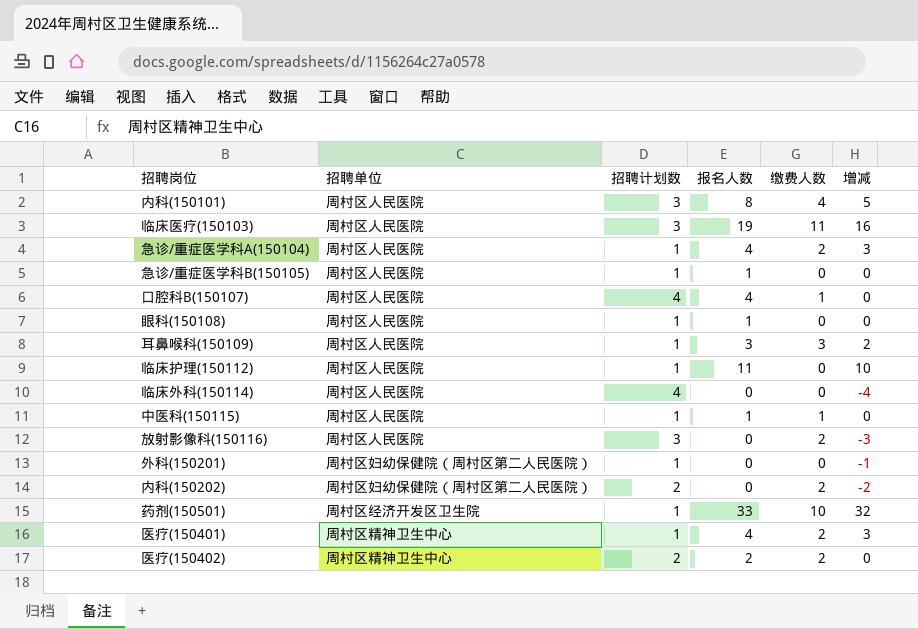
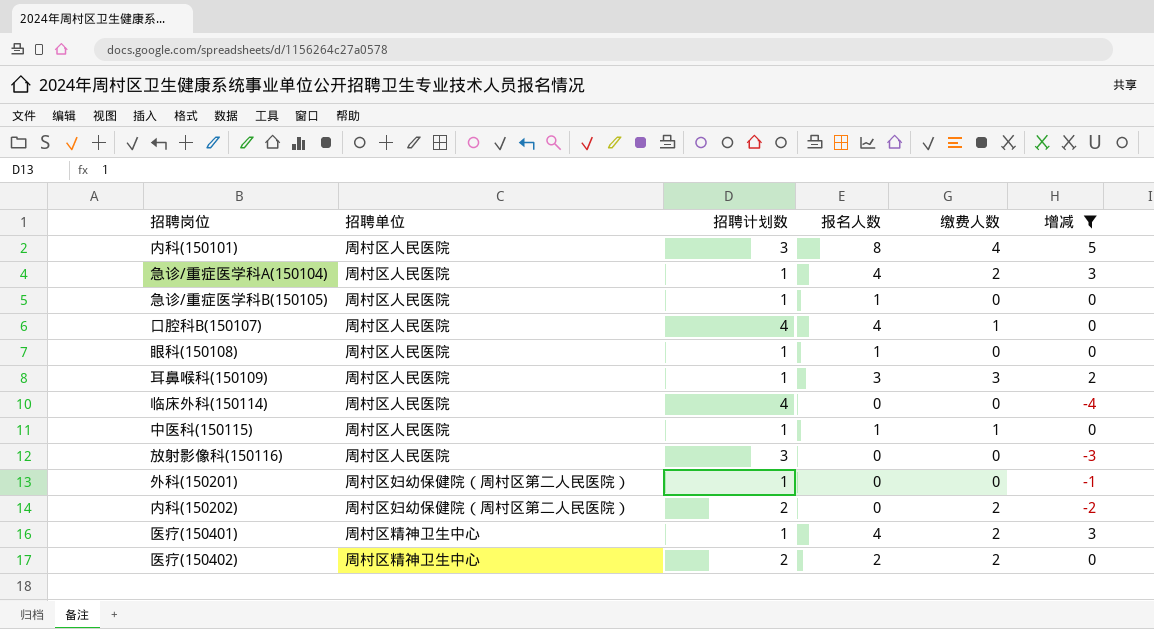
filter: none -> 增减 <= 5
放射影像科(150116) | 缴费人数: 2 -> 0

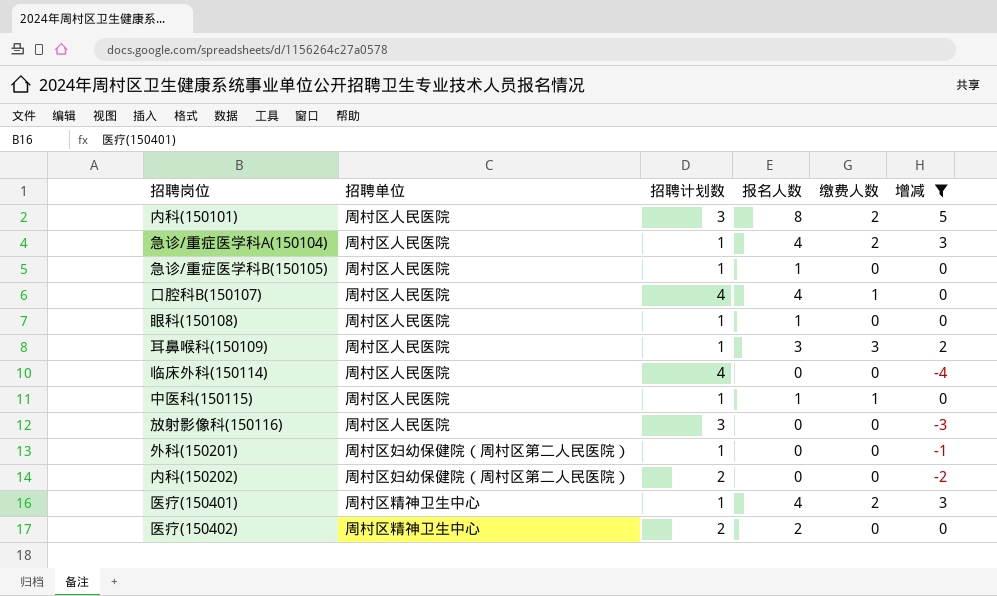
内科(150101) | 缴费人数: 4 -> 2
内科(150202) | 缴费人数: 2 -> 0
医疗(150402) | 缴费人数: 2 -> 0

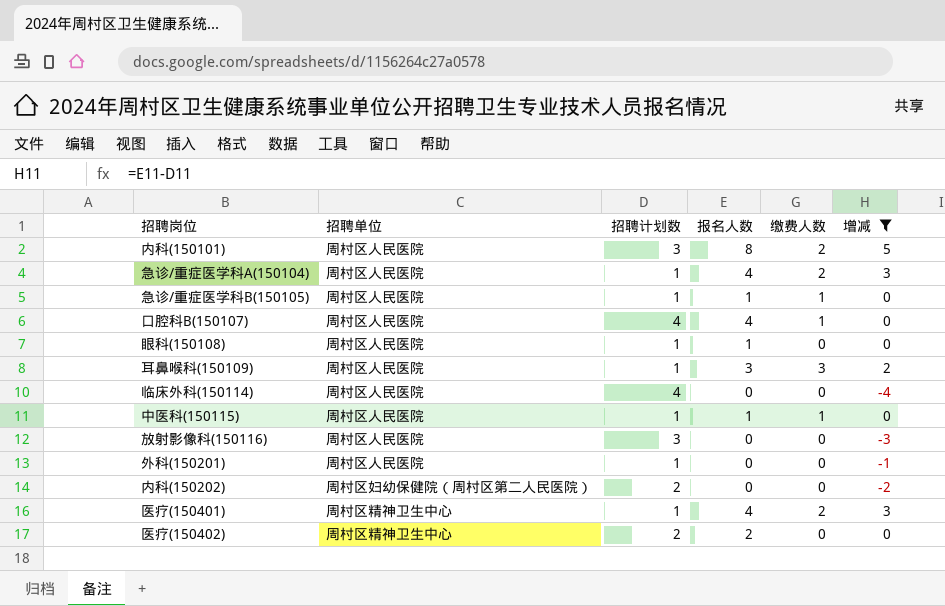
急诊/重症医学科B(150105) | 缴费人数: 0 -> 1
外科(150201) | 招聘单位: 周村区妇幼保健院（周村区第二人民医院） -> 周村区人民医院

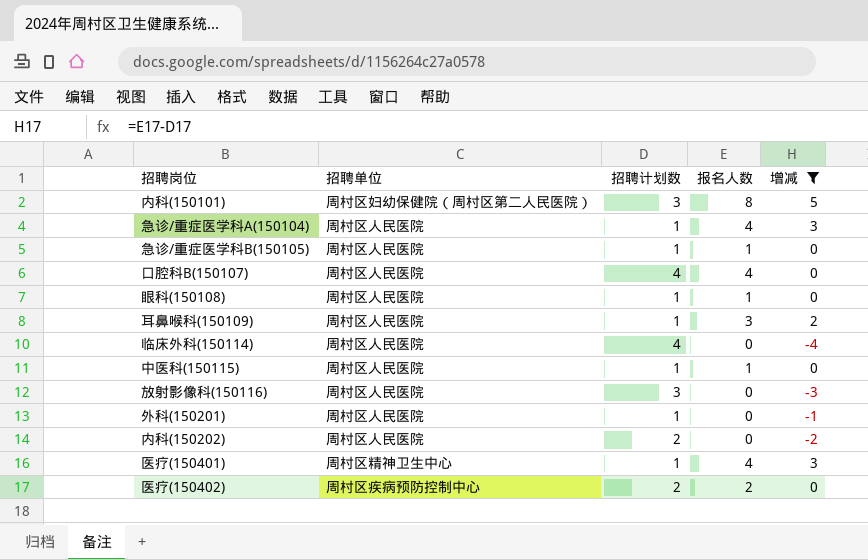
column 缴费人数 | position: 5 -> none
内科(150101) | 招聘单位: 周村区人民医院 -> 周村区妇幼保健院（周村区第二人民医院）
内科(150202) | 招聘单位: 周村区妇幼保健院（周村区第二人民医院） -> 周村区人民医院
医疗(150402) | 招聘单位: 周村区精神卫生中心 -> 周村区疾病预防控制中心

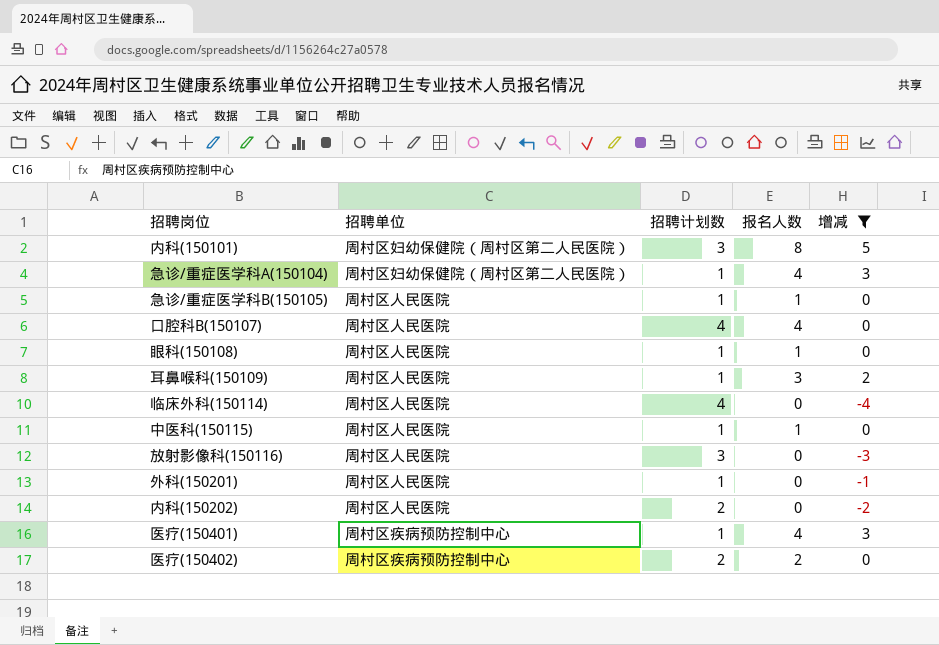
急诊/重症医学科A(150104) | 招聘单位: 周村区人民医院 -> 周村区妇幼保健院（周村区第二人民医院）
医疗(150401) | 招聘单位: 周村区精神卫生中心 -> 周村区疾病预防控制中心

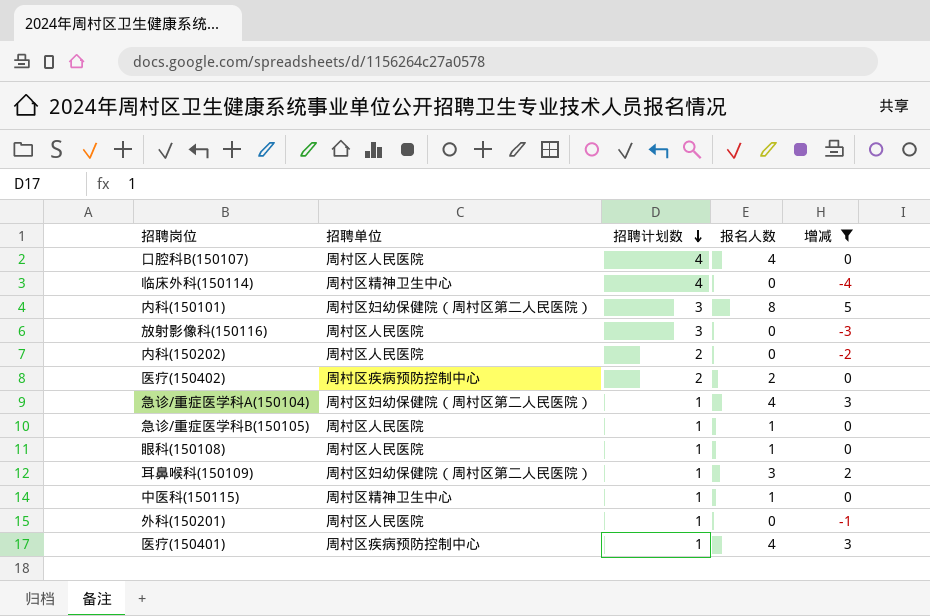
row order: none -> 招聘计划数 descending
临床外科(150114) | 招聘单位: 周村区人民医院 -> 周村区精神卫生中心
耳鼻喉科(150109) | 招聘单位: 周村区人民医院 -> 周村区妇幼保健院（周村区第二人民医院）
中医科(150115) | 招聘单位: 周村区人民医院 -> 周村区精神卫生中心

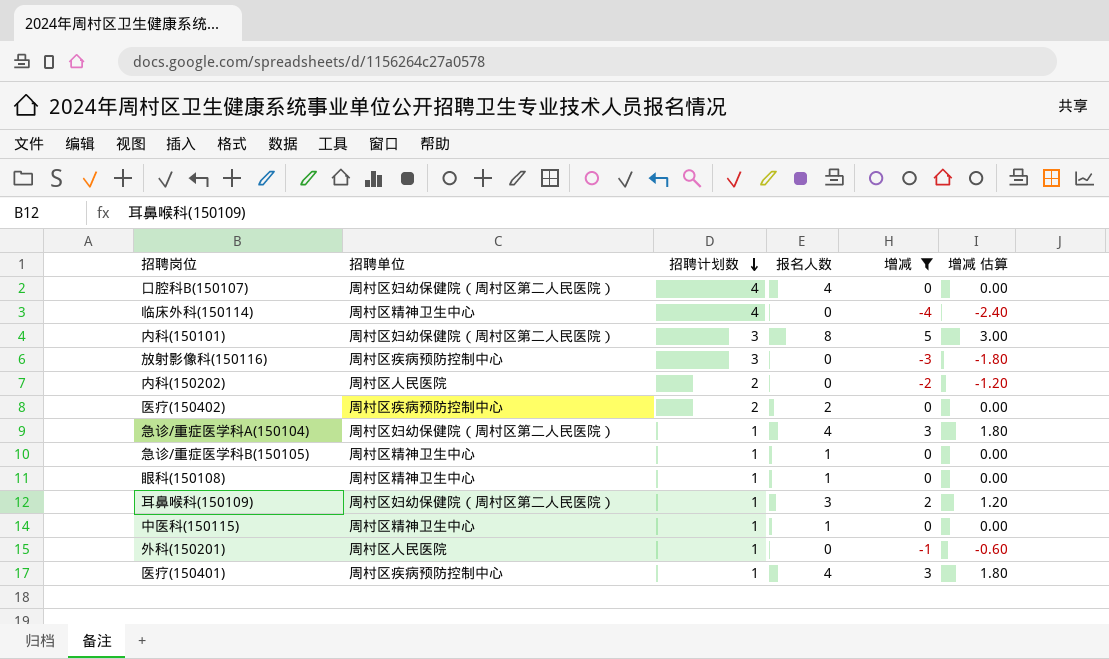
column 增减 估算 | formula: none -> [增减] * 0.6
口腔科B(150107) | 招聘单位: 周村区人民医院 -> 周村区妇幼保健院（周村区第二人民医院）
放射影像科(150116) | 招聘单位: 周村区人民医院 -> 周村区疾病预防控制中心
急诊/重症医学科B(150105) | 招聘单位: 周村区人民医院 -> 周村区精神卫生中心
眼科(150108) | 招聘单位: 周村区人民医院 -> 周村区精神卫生中心

